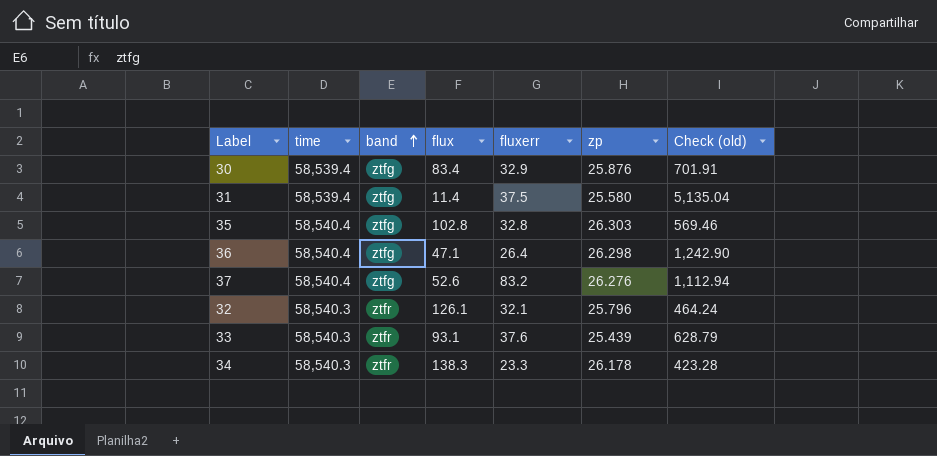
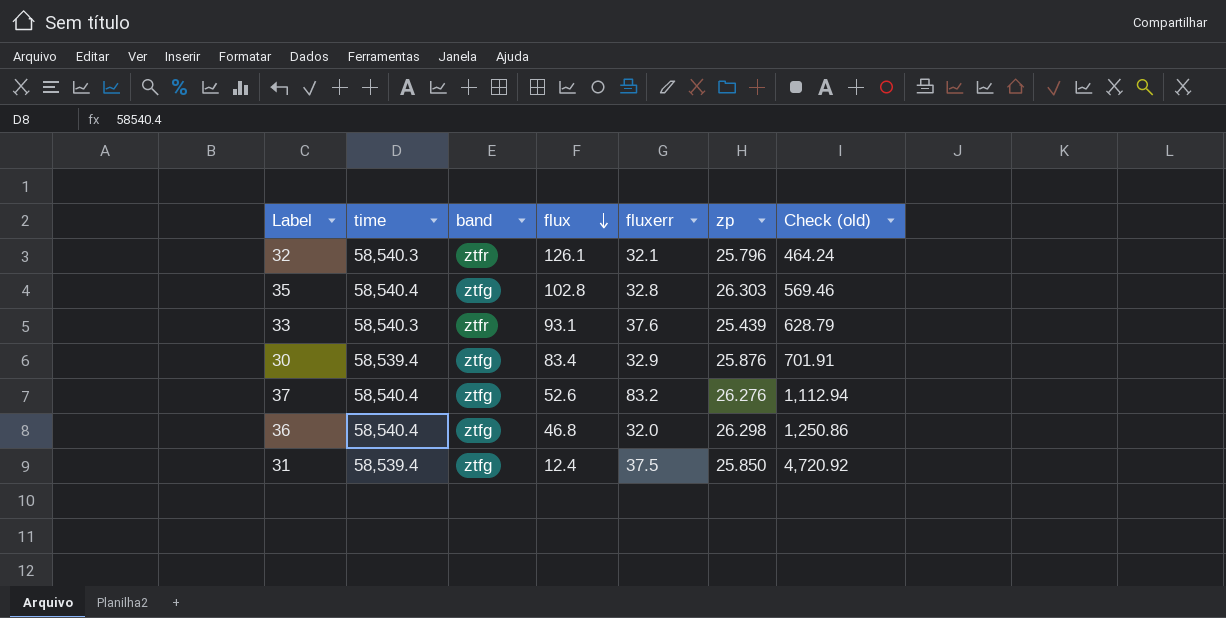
row order: band ascending -> flux descending
row 34: 58,540.3 | ztfr | 138.3 | 23.3 | 26.178 | 423.28 -> none
36 | flux: 47.1 -> 46.8
36 | fluxerr: 26.4 -> 32.0
36 | Check (old): 1,242.90 -> 1,250.86
31 | flux: 11.4 -> 12.4
31 | zp: 25.580 -> 25.850
31 | Check (old): 5,135.04 -> 4,720.92

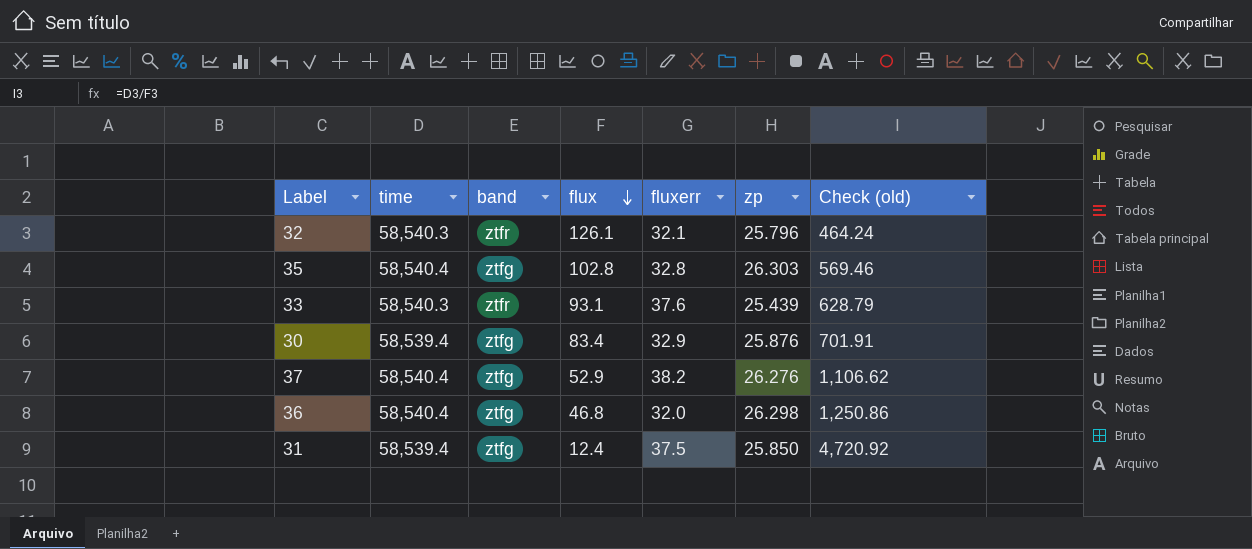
37 | flux: 52.6 -> 52.9
37 | fluxerr: 83.2 -> 38.2
37 | Check (old): 1,112.94 -> 1,106.62

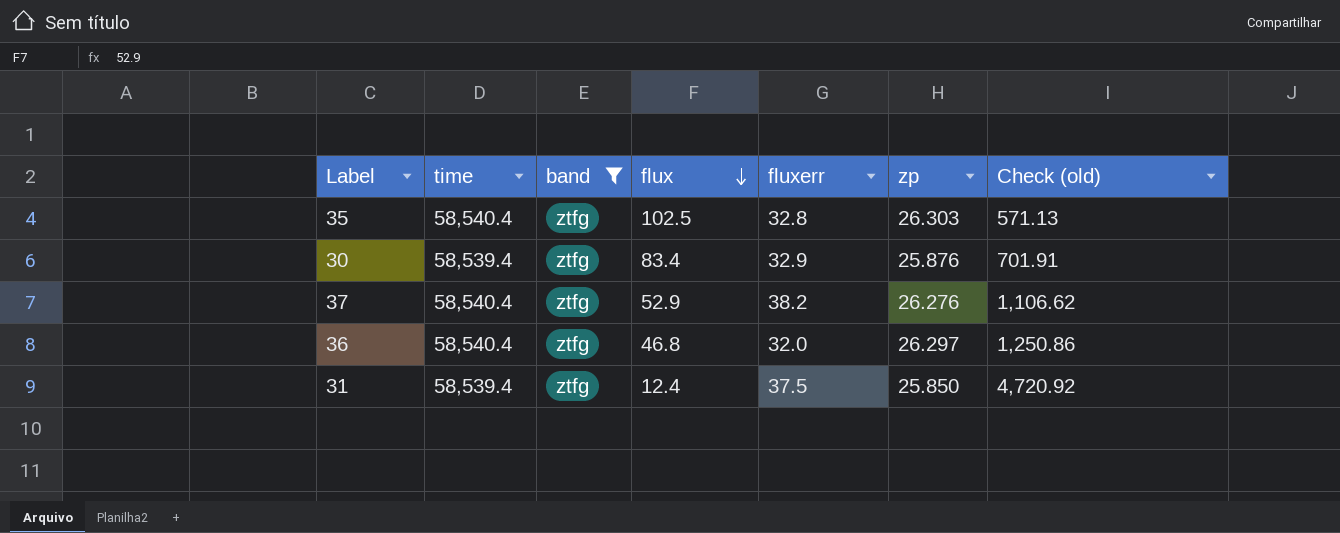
filter: none -> band = ztfg
35 | flux: 102.8 -> 102.5
35 | Check (old): 569.46 -> 571.13
36 | zp: 26.298 -> 26.297

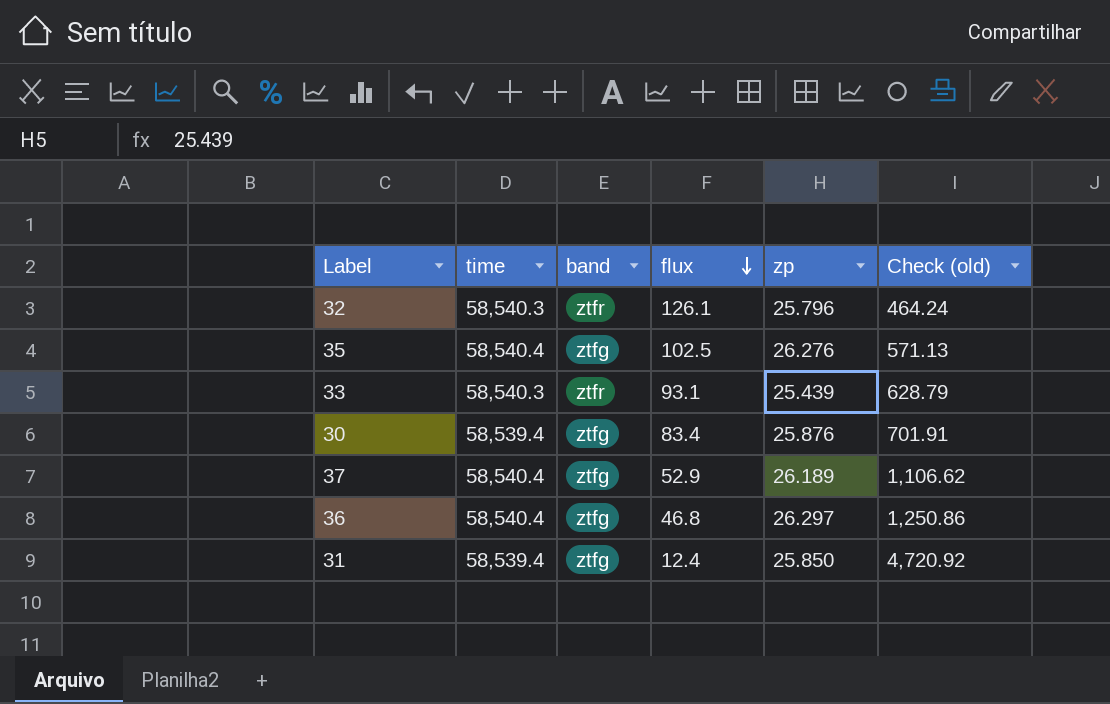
filter: band = ztfg -> none
column fluxerr | position: 5 -> none
35 | zp: 26.303 -> 26.276
37 | zp: 26.276 -> 26.189

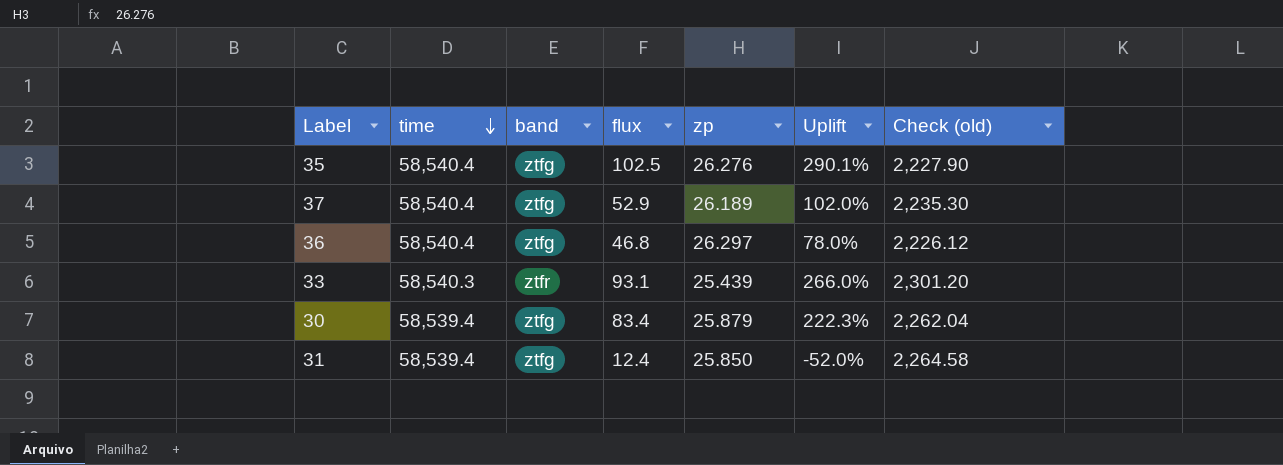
row order: flux descending -> time descending
column Uplift | formula: none -> ([flux] - [zp]) / [zp]
column Check (old) | formula: [time] / [flux] -> [time] / [zp]
row 32: 58,540.3 | ztfr | 126.1 | 25.796 | 464.24 -> none
30 | zp: 25.876 -> 25.879

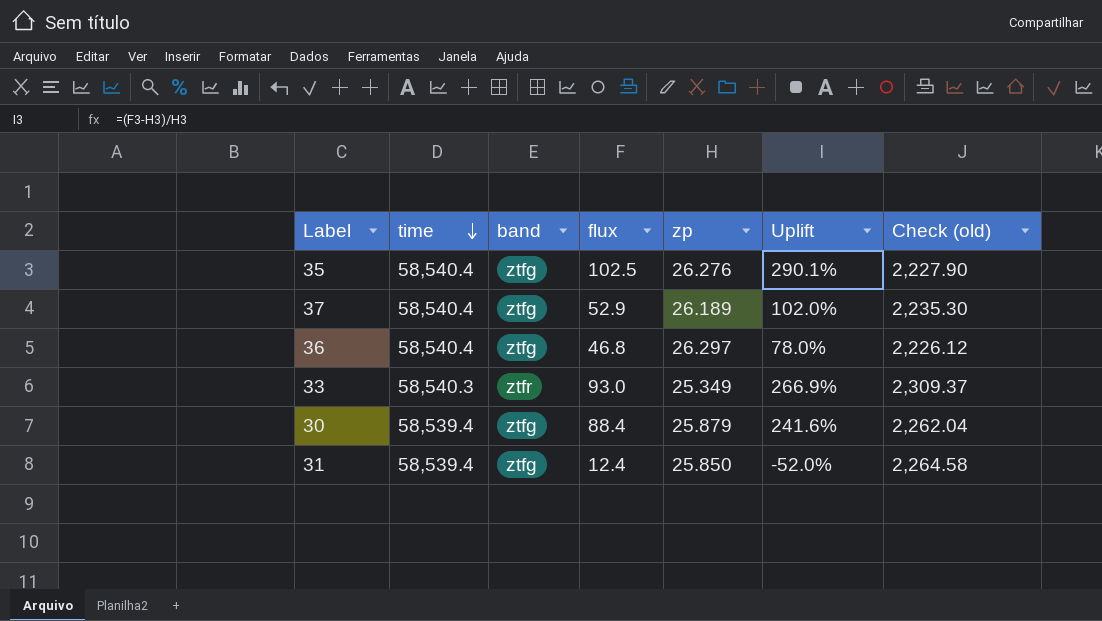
33 | flux: 93.1 -> 93.0
33 | zp: 25.439 -> 25.349
33 | Uplift: 266.0% -> 266.9%
33 | Check (old): 2,301.20 -> 2,309.37
30 | flux: 83.4 -> 88.4
30 | Uplift: 222.3% -> 241.6%

